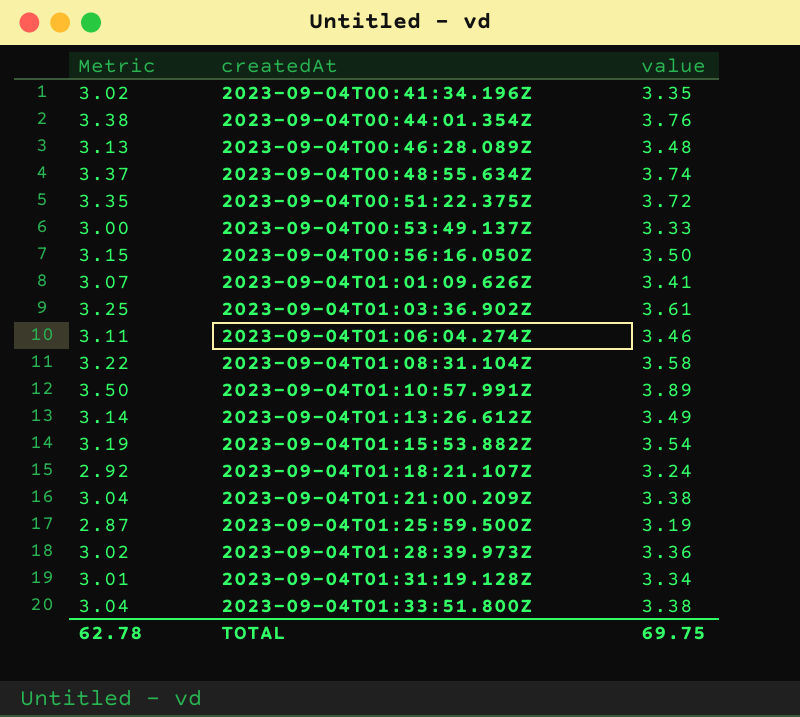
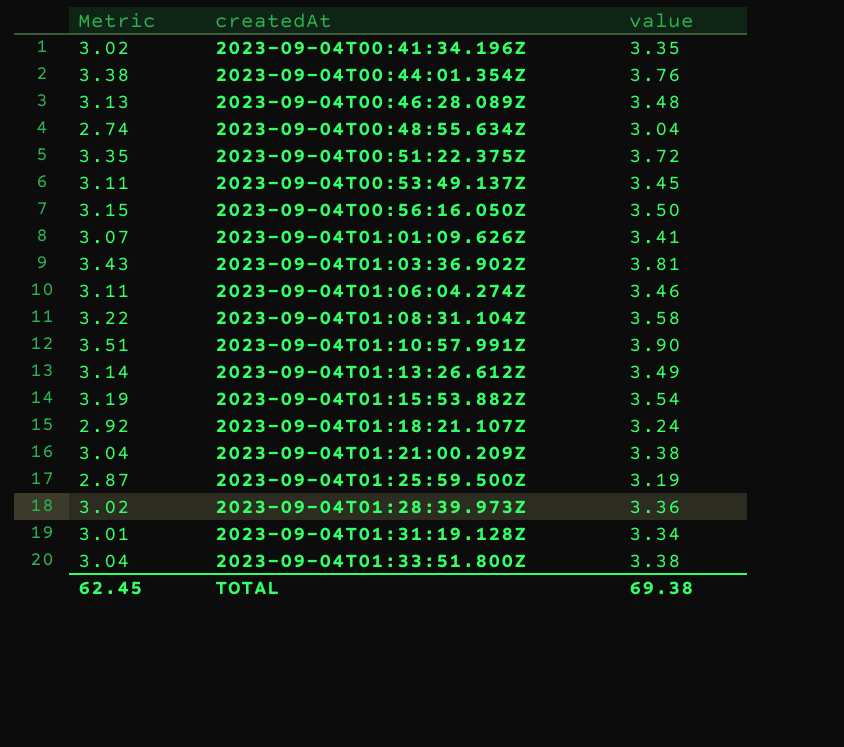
2023-09-04T00:48:55.634Z | Metric: 3.37 -> 2.74
2023-09-04T00:48:55.634Z | value: 3.74 -> 3.04
2023-09-04T00:53:49.137Z | Metric: 3.00 -> 3.11
2023-09-04T00:53:49.137Z | value: 3.33 -> 3.45
2023-09-04T01:03:36.902Z | Metric: 3.25 -> 3.43
2023-09-04T01:03:36.902Z | value: 3.61 -> 3.81
2023-09-04T01:10:57.991Z | Metric: 3.50 -> 3.51
2023-09-04T01:10:57.991Z | value: 3.89 -> 3.90
TOTAL | Metric: 62.78 -> 62.45
TOTAL | value: 69.75 -> 69.38

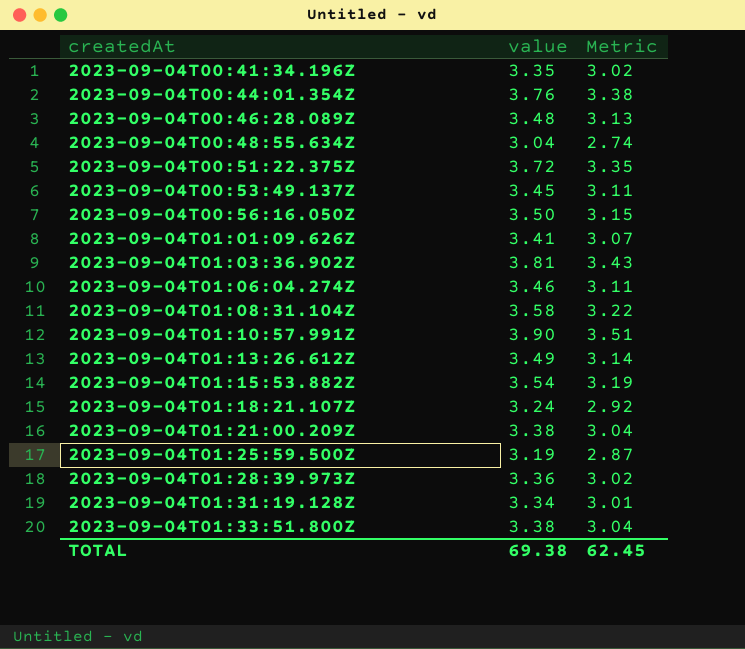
column Metric | position: 1 -> 3

